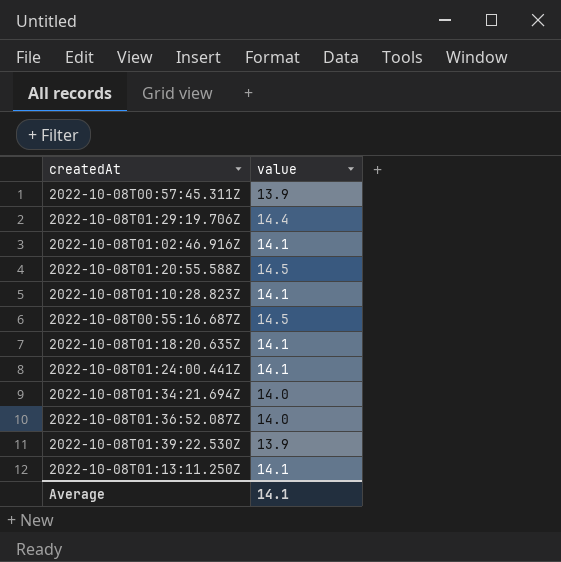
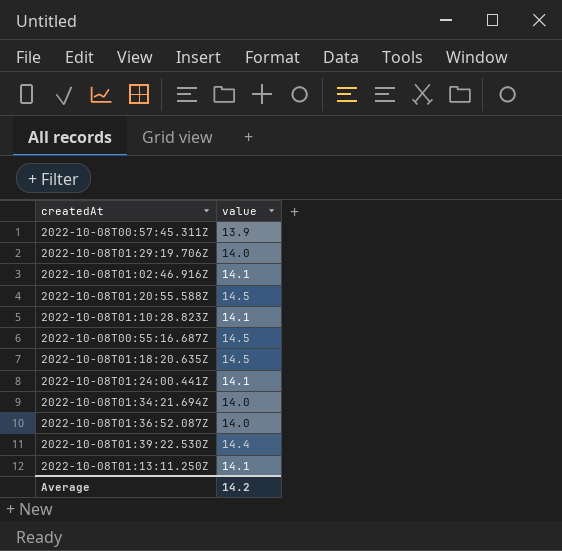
2022-10-08T01:29:19.706Z | value: 14.4 -> 14.0
2022-10-08T01:18:20.635Z | value: 14.1 -> 14.5
2022-10-08T01:39:22.530Z | value: 13.9 -> 14.4
Average | value: 14.1 -> 14.2

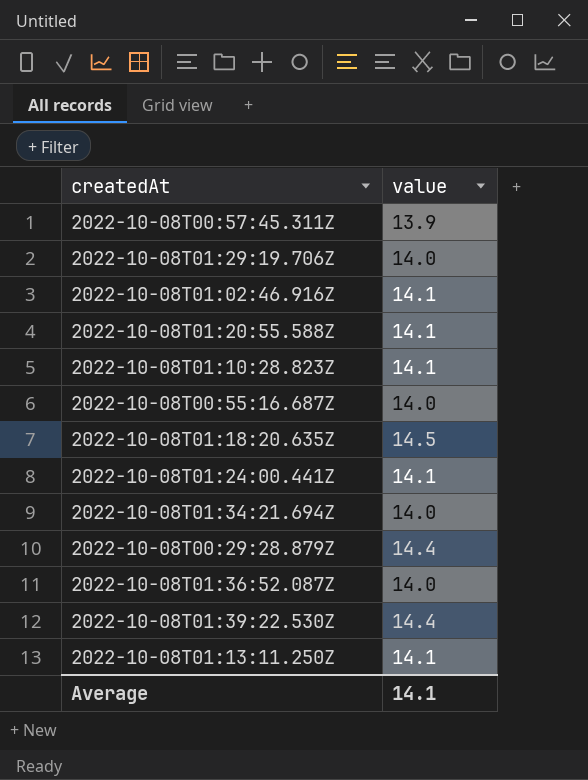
2022-10-08T01:20:55.588Z | value: 14.5 -> 14.1
2022-10-08T00:55:16.687Z | value: 14.5 -> 14.0
row 2022-10-08T00:29:28.879Z: none -> 14.4
Average | value: 14.2 -> 14.1

